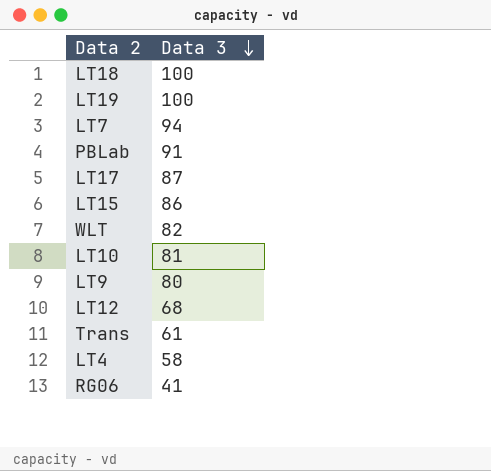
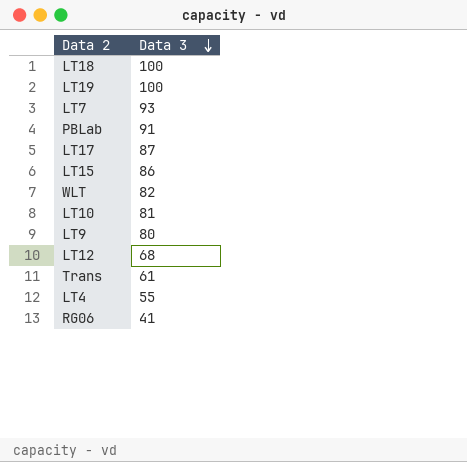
LT7 | Data 3: 94 -> 93
LT4 | Data 3: 58 -> 55

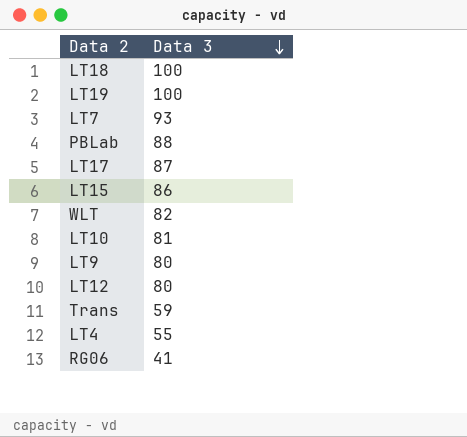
PBLab | Data 3: 91 -> 88
LT12 | Data 3: 68 -> 80
Trans | Data 3: 61 -> 59

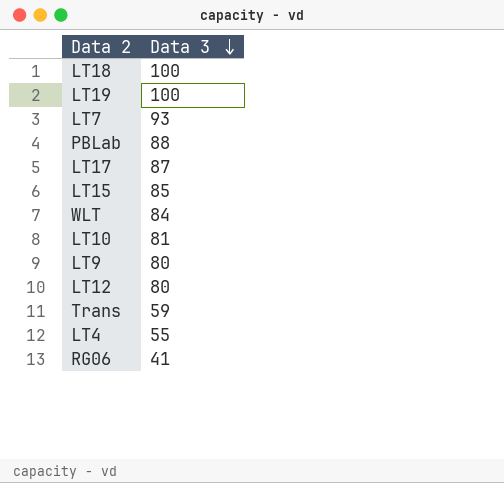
LT15 | Data 3: 86 -> 85
WLT | Data 3: 82 -> 84

